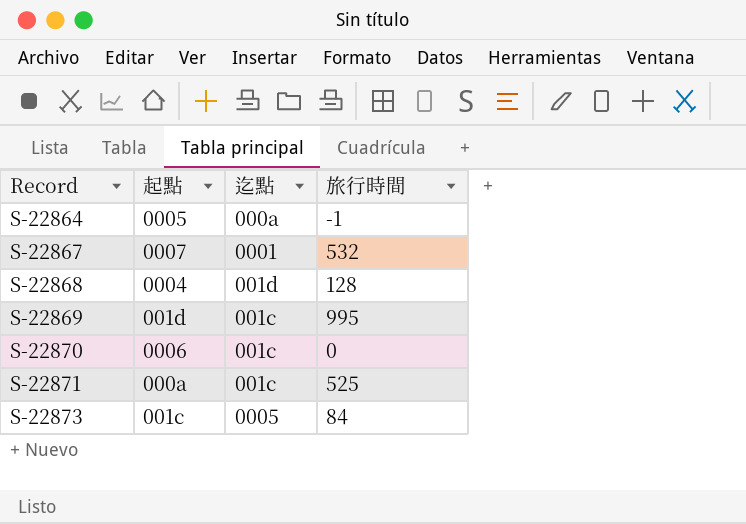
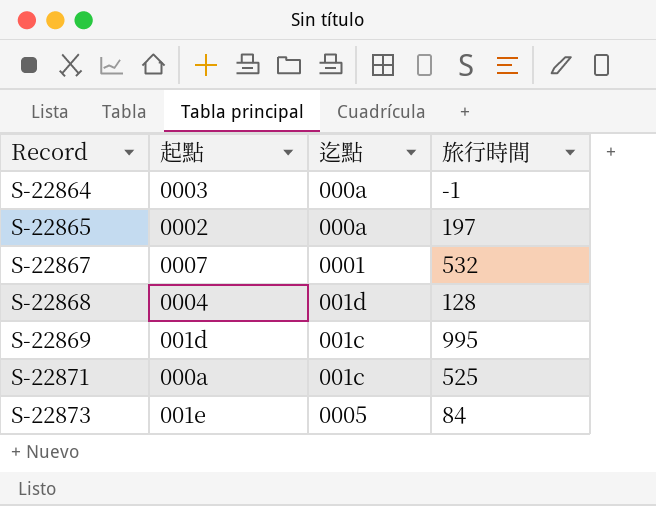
row S-22870: 0006 | 001c | 0 -> none
S-22864 | 起點: 0005 -> 0003
row S-22865: none -> 0002 | 000a | 197
S-22873 | 起點: 001c -> 001e

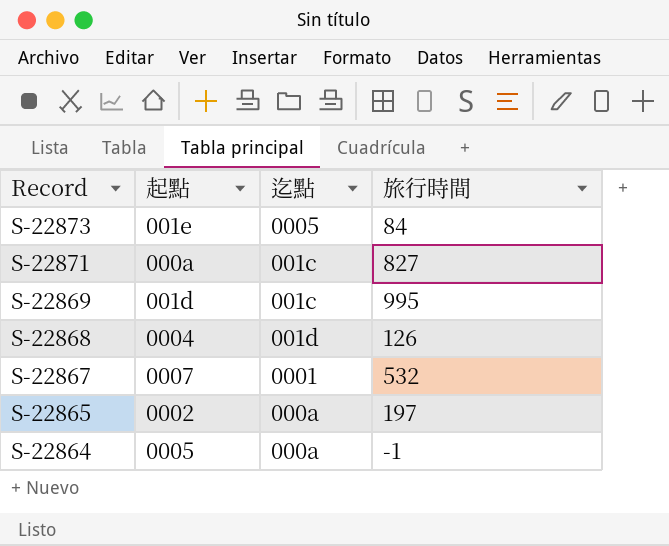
row order: Record ascending -> Record descending
S-22871 | 旅行時間: 525 -> 827
S-22868 | 旅行時間: 128 -> 126
S-22864 | 起點: 0003 -> 0005

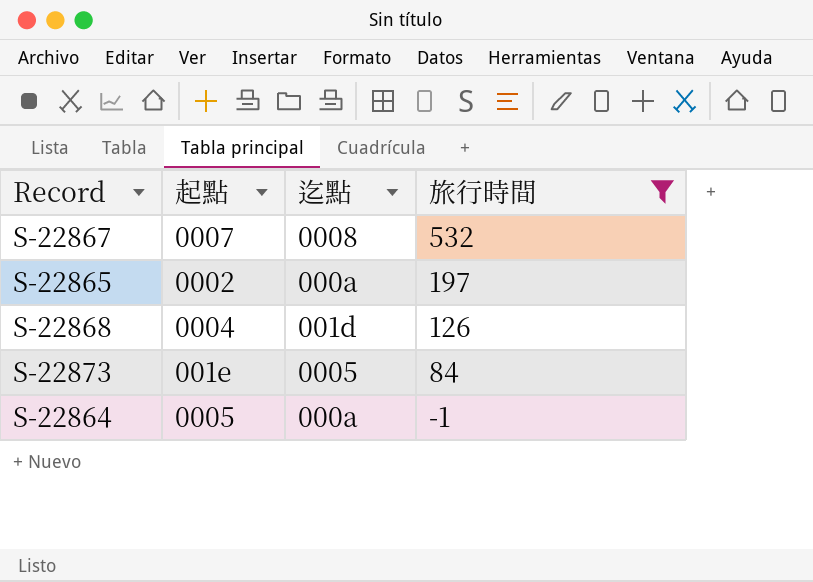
filter: none -> 旅行時間 <= 532
row order: Record descending -> 旅行時間 descending
S-22867 | 迄點: 0001 -> 0008

